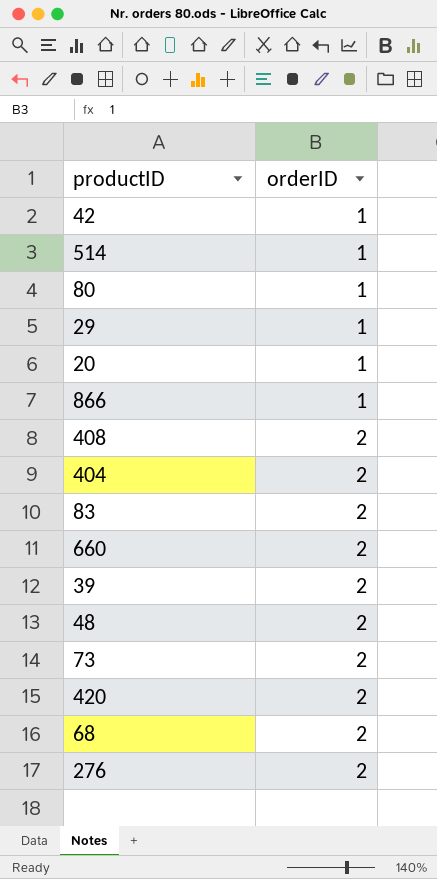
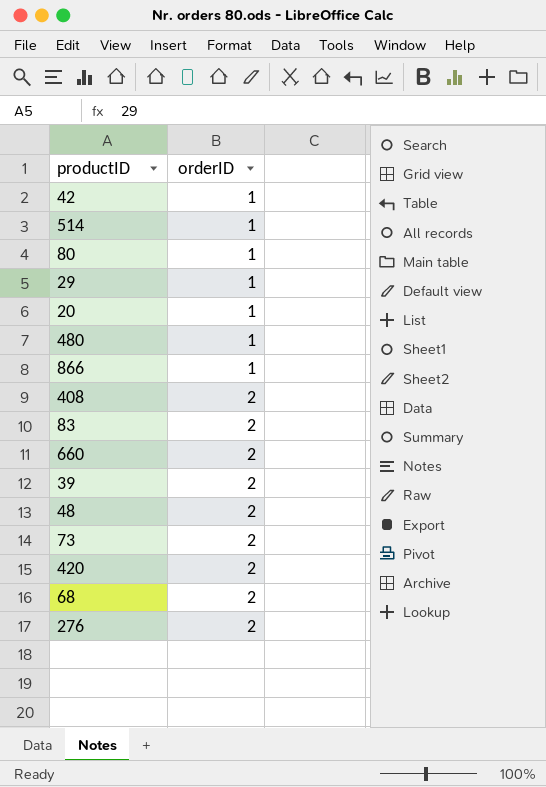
row 404: 2 -> none
row 480: none -> 1

